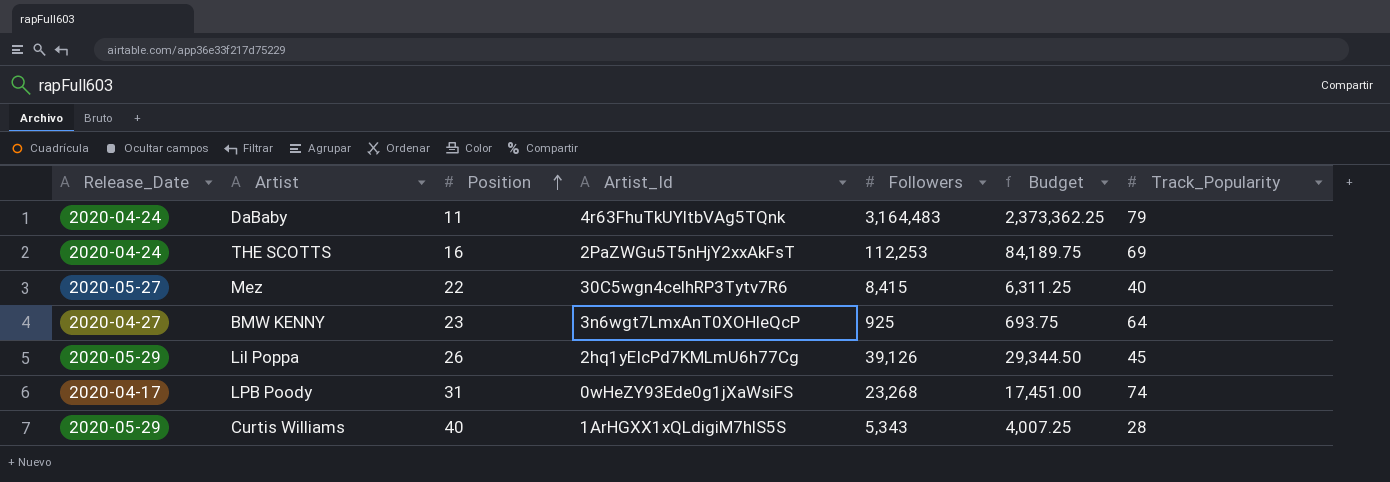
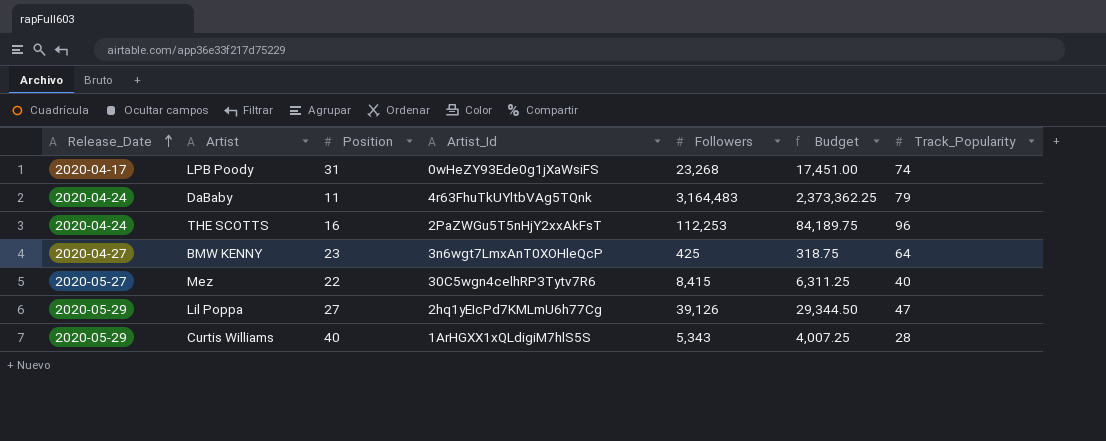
row order: Position ascending -> Release_Date ascending
THE SCOTTS | Track_Popularity: 69 -> 96
BMW KENNY | Followers: 925 -> 425
BMW KENNY | Budget: 693.75 -> 318.75
Lil Poppa | Position: 26 -> 27
Lil Poppa | Track_Popularity: 45 -> 47

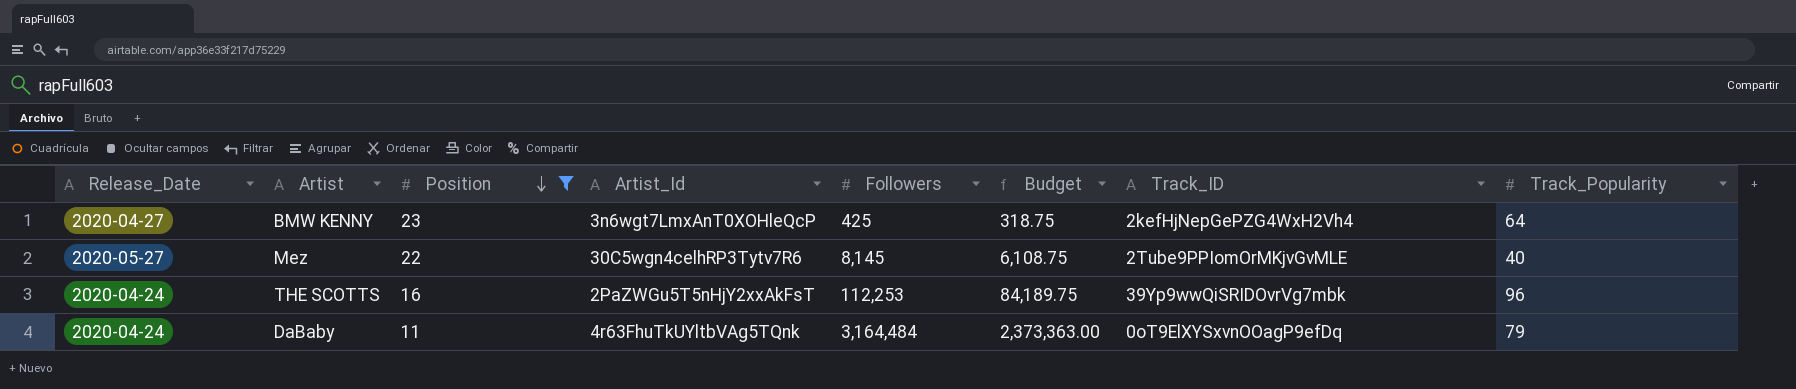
filter: none -> Position <= 23
row order: Release_Date ascending -> Position descending
column Track_ID | position: none -> 7
Mez | Followers: 8,415 -> 8,145
Mez | Budget: 6,311.25 -> 6,108.75
DaBaby | Followers: 3,164,483 -> 3,164,484
DaBaby | Budget: 2,373,362.25 -> 2,373,363.00

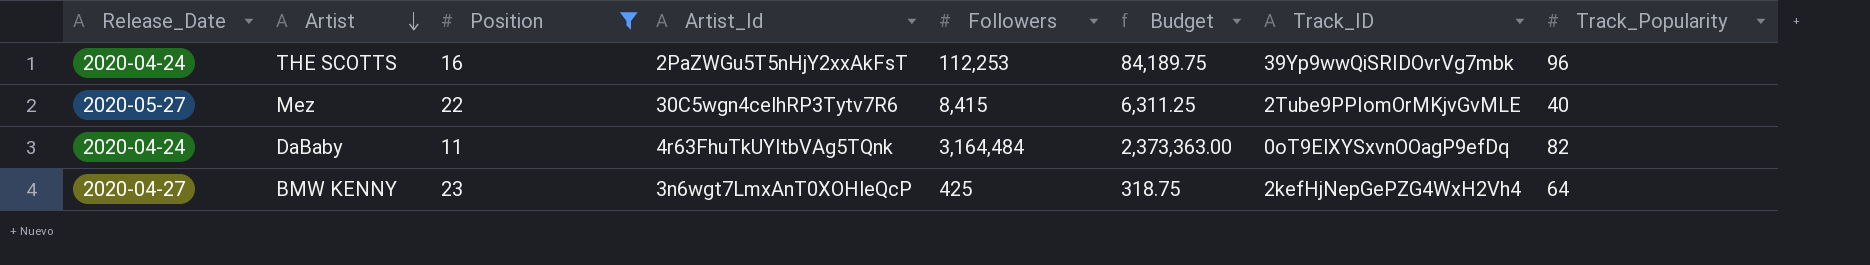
row order: Position descending -> Artist descending
Mez | Followers: 8,145 -> 8,415
Mez | Budget: 6,108.75 -> 6,311.25
DaBaby | Track_Popularity: 79 -> 82

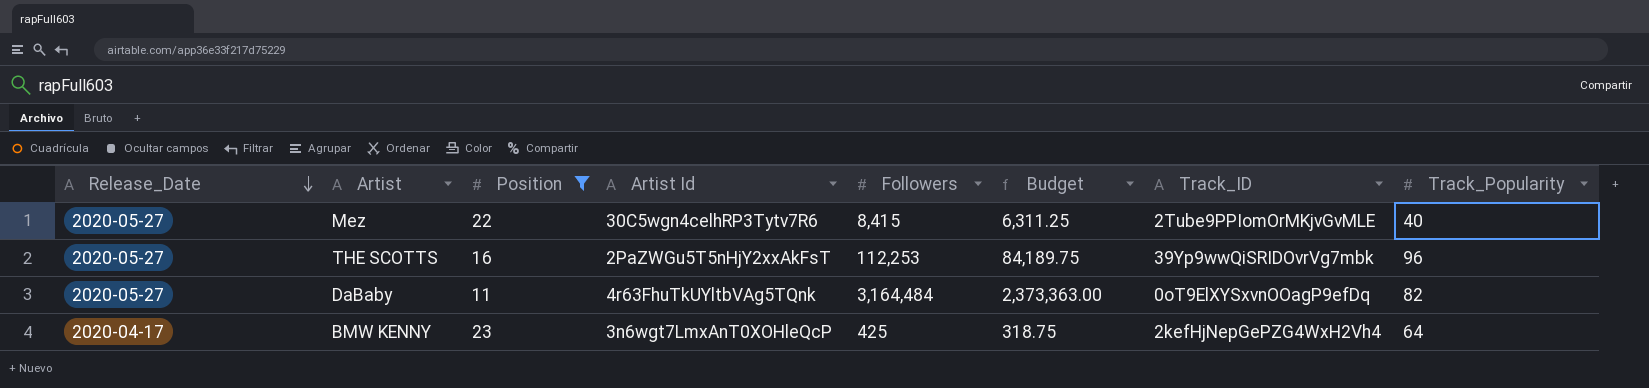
row order: Artist descending -> Release_Date descending
column name: Artist_Id -> Artist Id
THE SCOTTS | Release_Date: 2020-04-24 -> 2020-05-27
DaBaby | Release_Date: 2020-04-24 -> 2020-05-27
BMW KENNY | Release_Date: 2020-04-27 -> 2020-04-17

